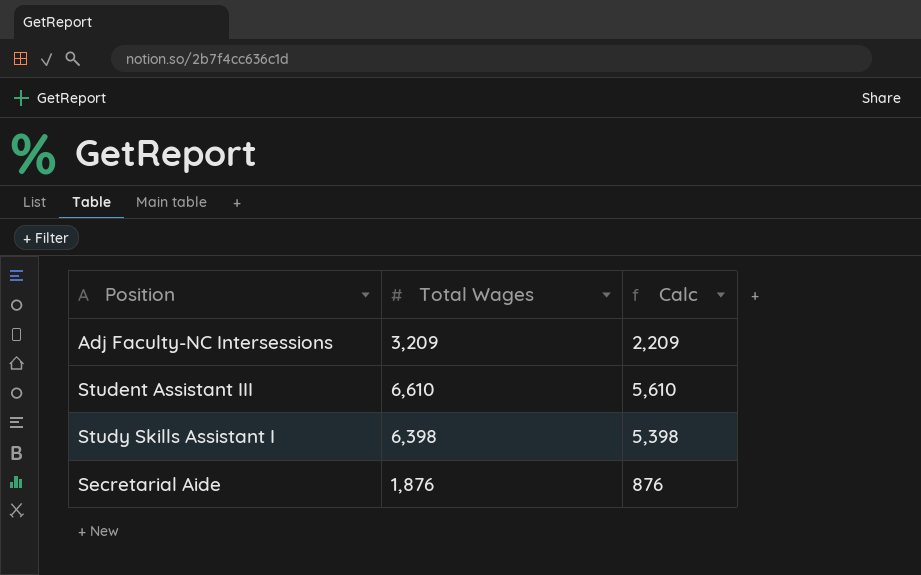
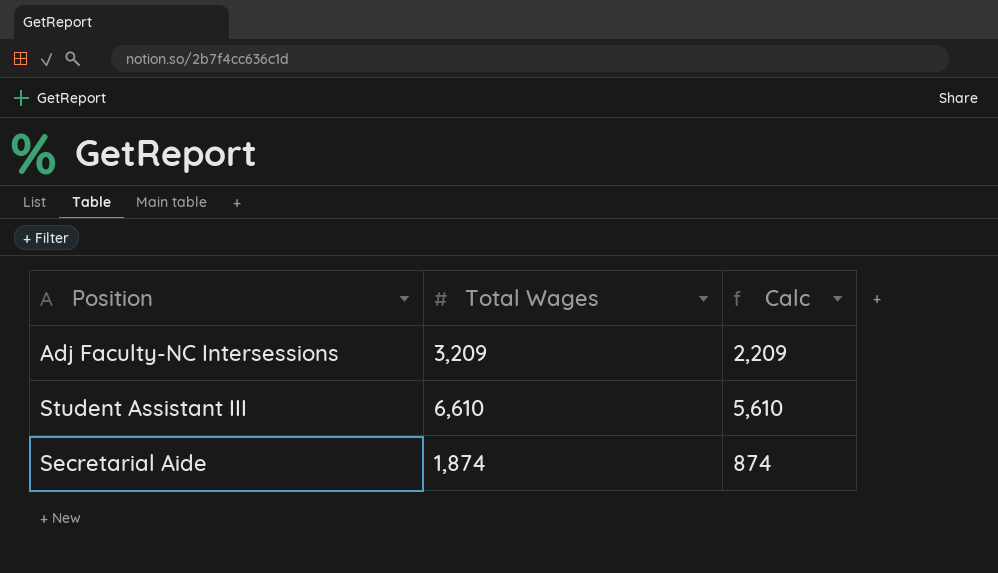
row Study Skills Assistant I: 6,398 | 5,398 -> none
Secretarial Aide | Total Wages: 1,876 -> 1,874
Secretarial Aide | Calc: 876 -> 874

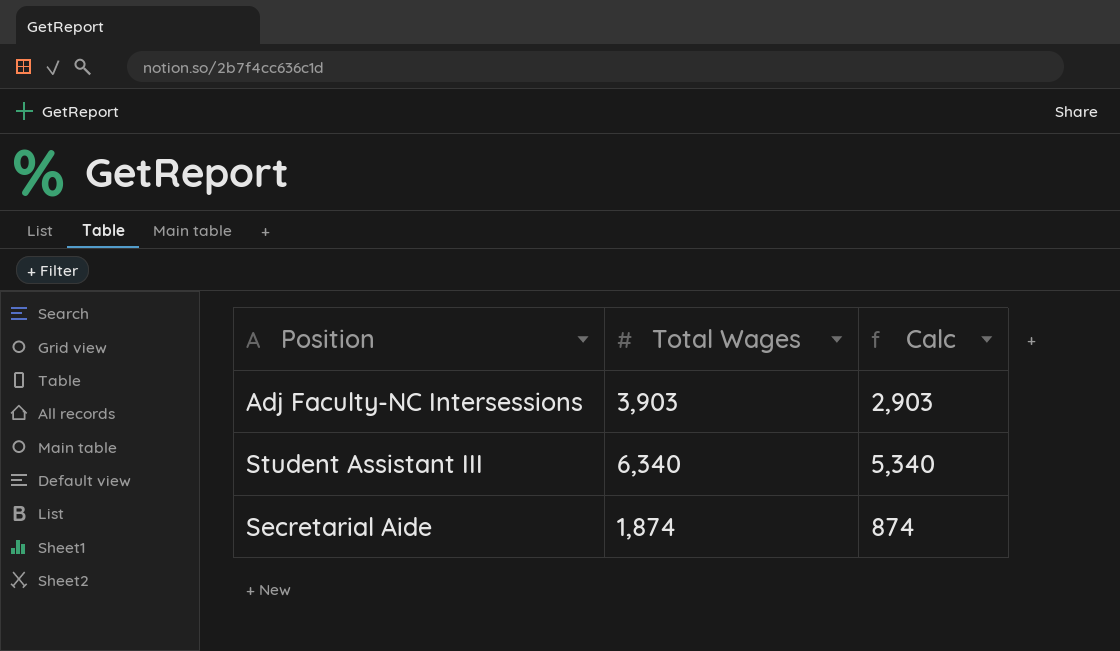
Adj Faculty-NC Intersessions | Total Wages: 3,209 -> 3,903
Adj Faculty-NC Intersessions | Calc: 2,209 -> 2,903
Student Assistant III | Total Wages: 6,610 -> 6,340
Student Assistant III | Calc: 5,610 -> 5,340

